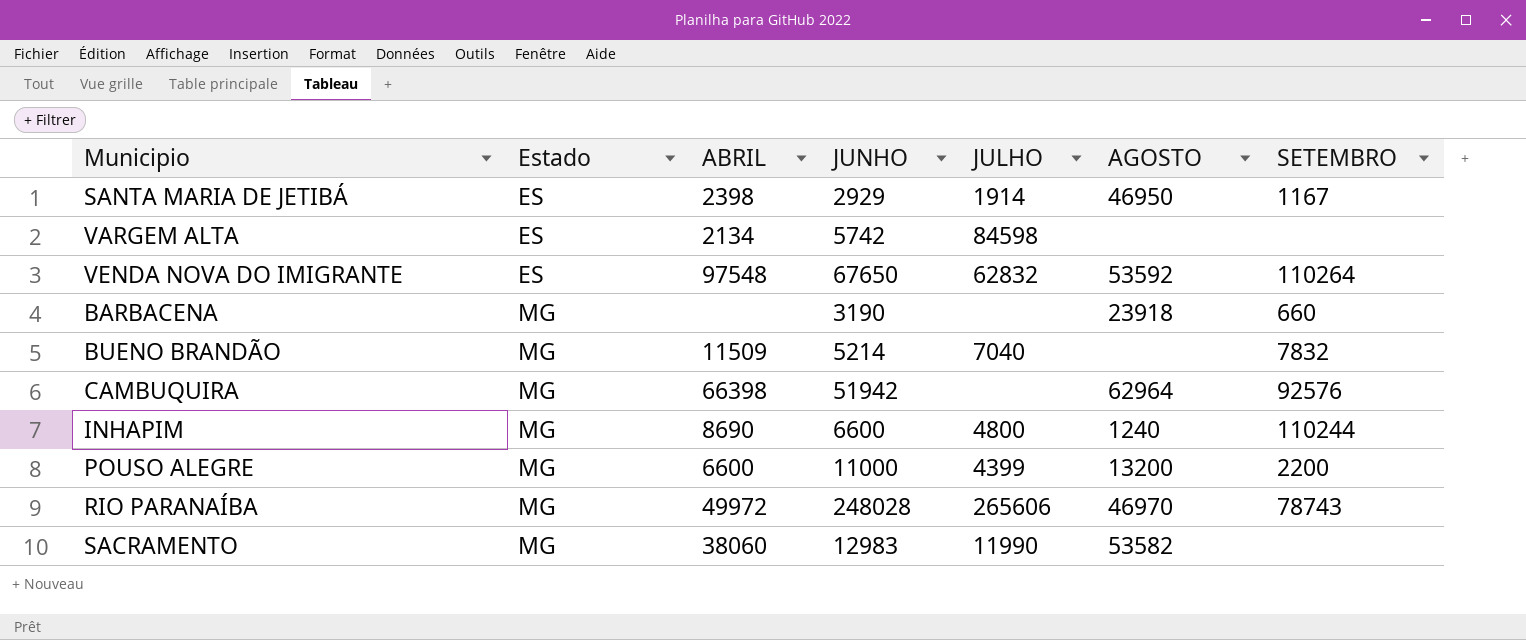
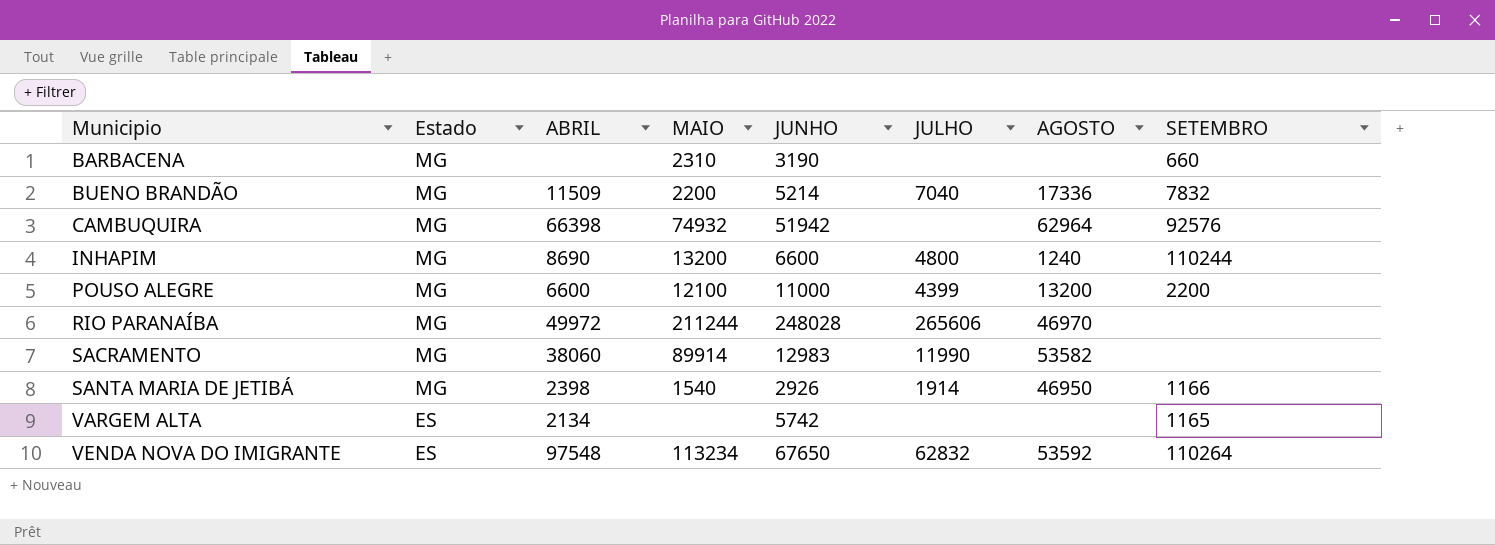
row order: Estado ascending -> Municipio ascending
column MAIO | position: none -> 4
BARBACENA | AGOSTO: 23918 -> none
BUENO BRANDÃO | AGOSTO: none -> 17336
RIO PARANAÍBA | SETEMBRO: 78743 -> none
SANTA MARIA DE JETIBÁ | Estado: ES -> MG
SANTA MARIA DE JETIBÁ | JUNHO: 2929 -> 2926
SANTA MARIA DE JETIBÁ | SETEMBRO: 1167 -> 1166
VARGEM ALTA | JULHO: 84598 -> none
VARGEM ALTA | SETEMBRO: none -> 1165

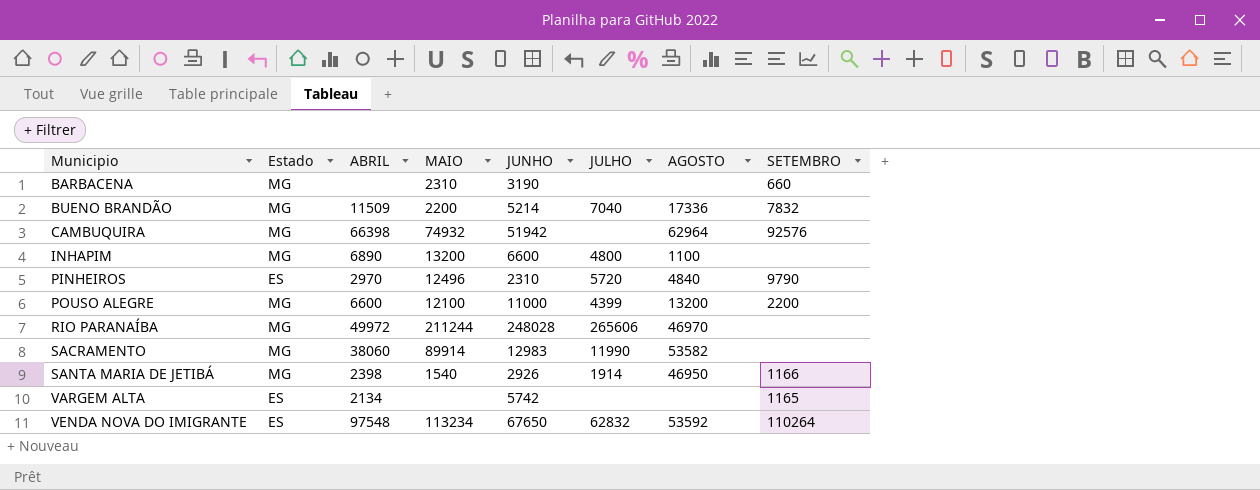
INHAPIM | ABRIL: 8690 -> 6890
INHAPIM | AGOSTO: 1240 -> 1100
INHAPIM | SETEMBRO: 110244 -> none
row PINHEIROS: none -> ES | 2970 | 12496 | 2310 | 5720 | 4840 | 9790

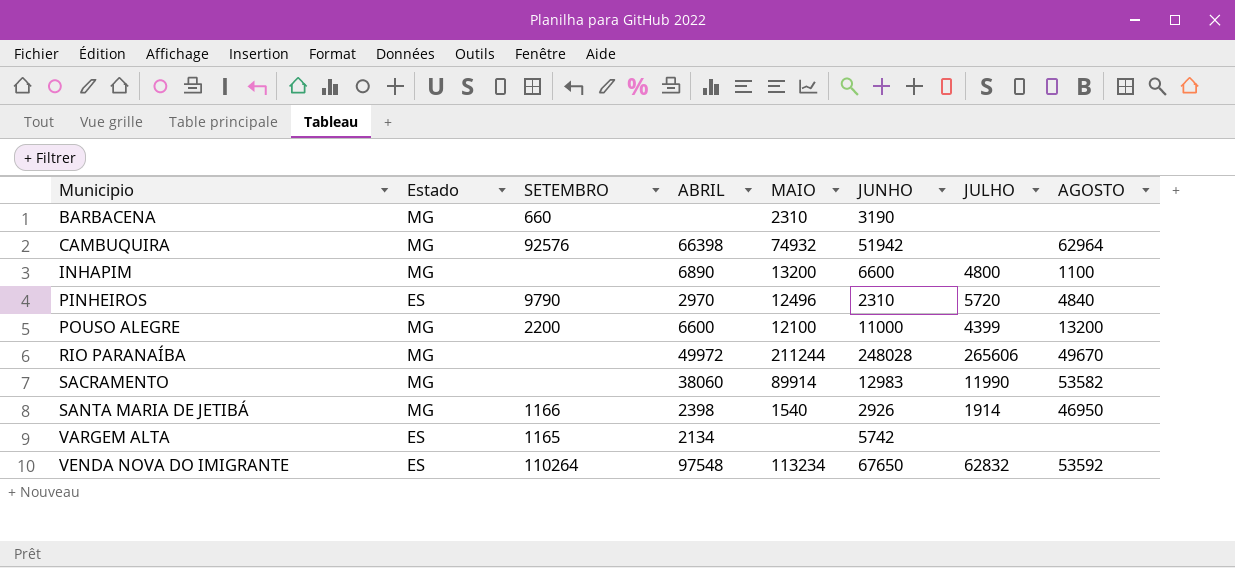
column SETEMBRO | position: 8 -> 3
row BUENO BRANDÃO: MG | 11509 | 2200 | 5214 | 7040 | 17336 | 7832 -> none
RIO PARANAÍBA | AGOSTO: 46970 -> 49670

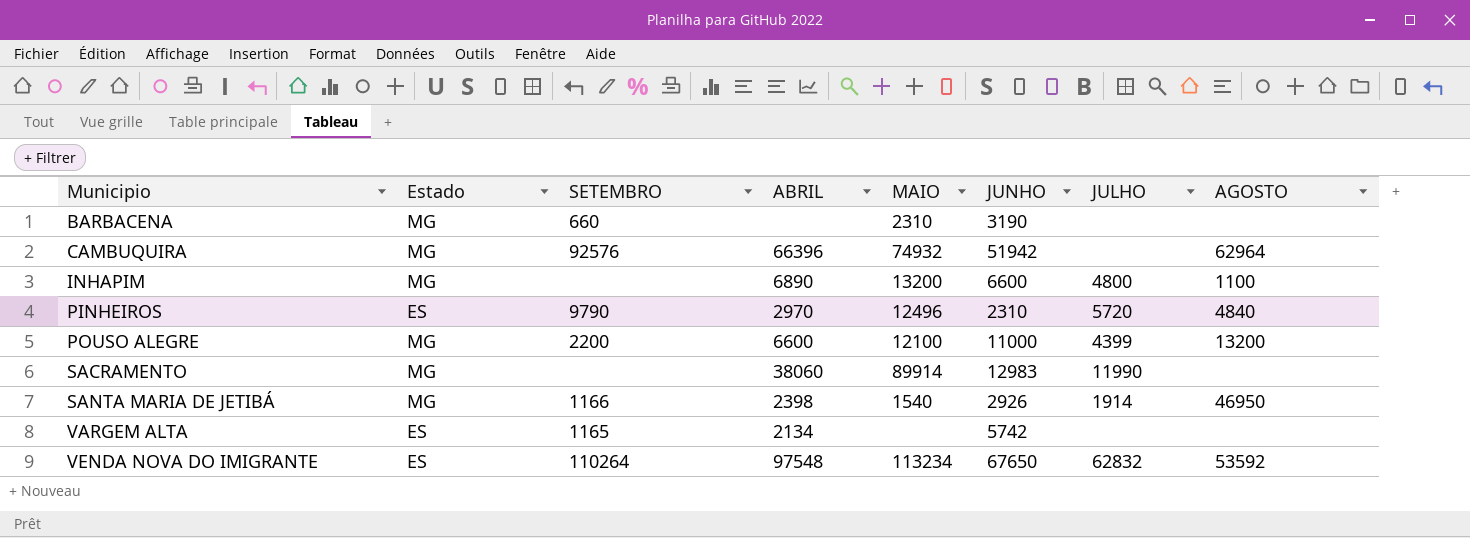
row RIO PARANAÍBA: MG | none | 49972 | 211244 | 248028 | 265606 | 49670 -> none
CAMBUQUIRA | ABRIL: 66398 -> 66396
SACRAMENTO | AGOSTO: 53582 -> none

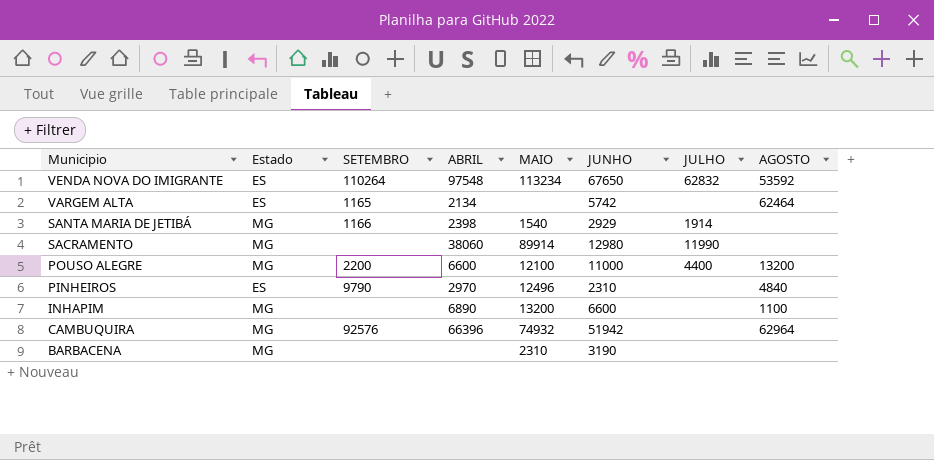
row order: Municipio ascending -> Municipio descending
VARGEM ALTA | AGOSTO: none -> 62464
SANTA MARIA DE JETIBÁ | JUNHO: 2926 -> 2929
SANTA MARIA DE JETIBÁ | AGOSTO: 46950 -> none
SACRAMENTO | JUNHO: 12983 -> 12980
POUSO ALEGRE | JULHO: 4399 -> 4400
PINHEIROS | JULHO: 5720 -> none
INHAPIM | JULHO: 4800 -> none
BARBACENA | SETEMBRO: 660 -> none

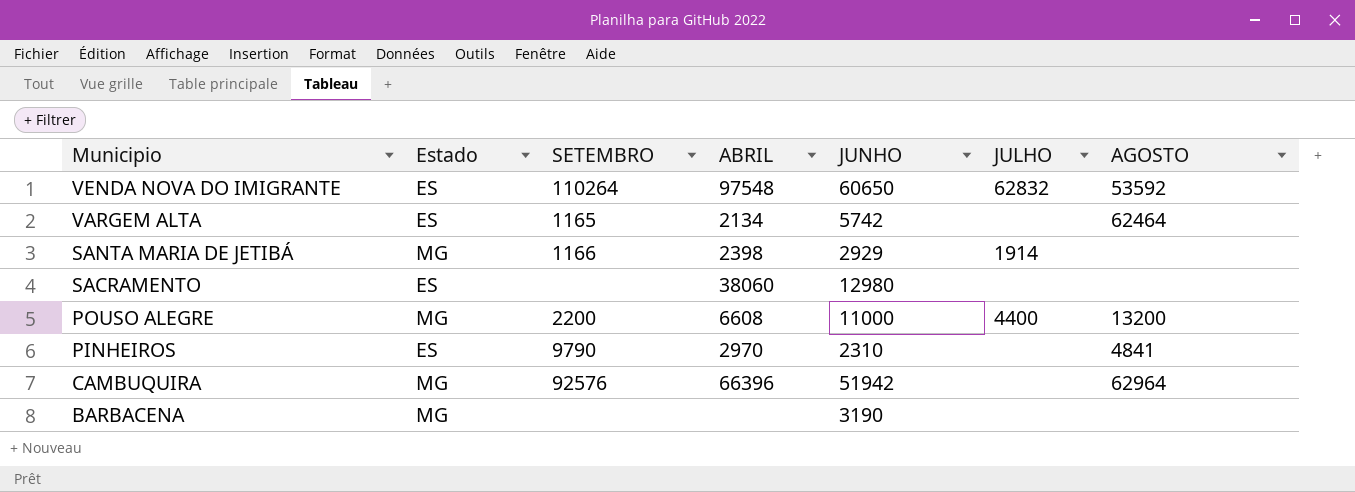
column MAIO | position: 5 -> none
row INHAPIM: MG | none | 6890 | 13200 | 6600 | none | 1100 -> none
VENDA NOVA DO IMIGRANTE | JUNHO: 67650 -> 60650
SACRAMENTO | Estado: MG -> ES
SACRAMENTO | JULHO: 11990 -> none
POUSO ALEGRE | ABRIL: 6600 -> 6608
PINHEIROS | AGOSTO: 4840 -> 4841

